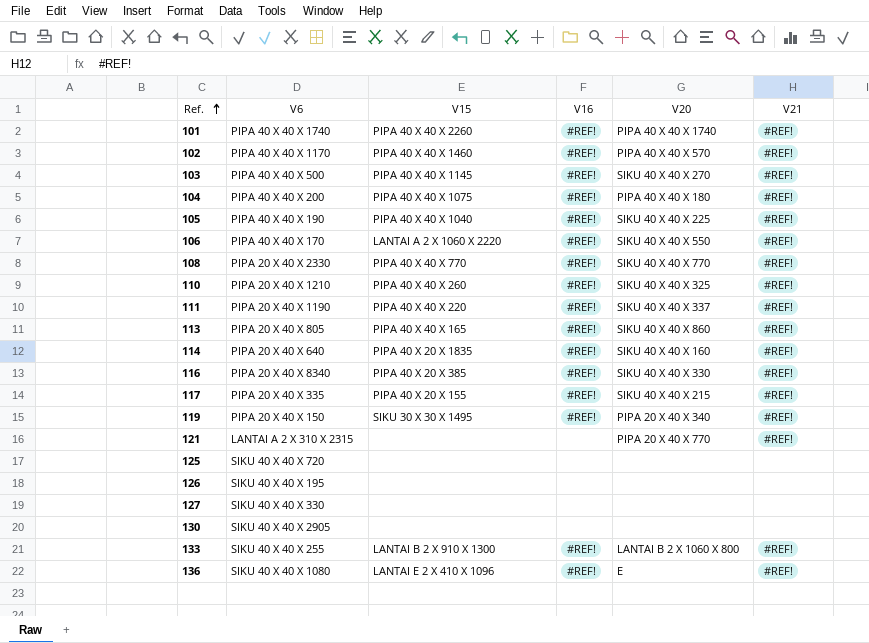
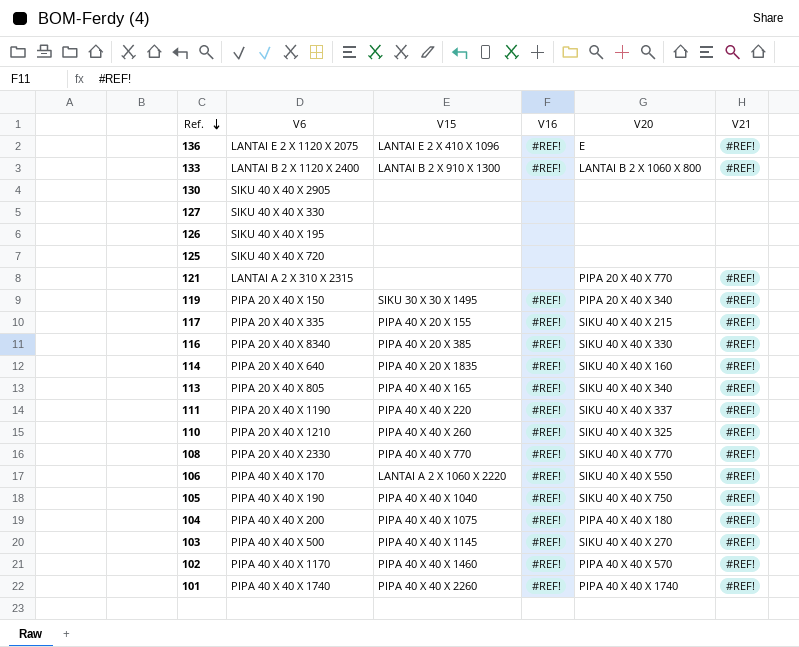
row order: Ref. ascending -> Ref. descending
136 | V6: SIKU 40 X 40 X 1080 -> LANTAI E 2 X 1120 X 2075
133 | V6: SIKU 40 X 40 X 255 -> LANTAI B 2 X 1120 X 2400
113 | V20: SIKU 40 X 40 X 860 -> SIKU 40 X 40 X 340
105 | V20: SIKU 40 X 40 X 225 -> SIKU 40 X 40 X 750

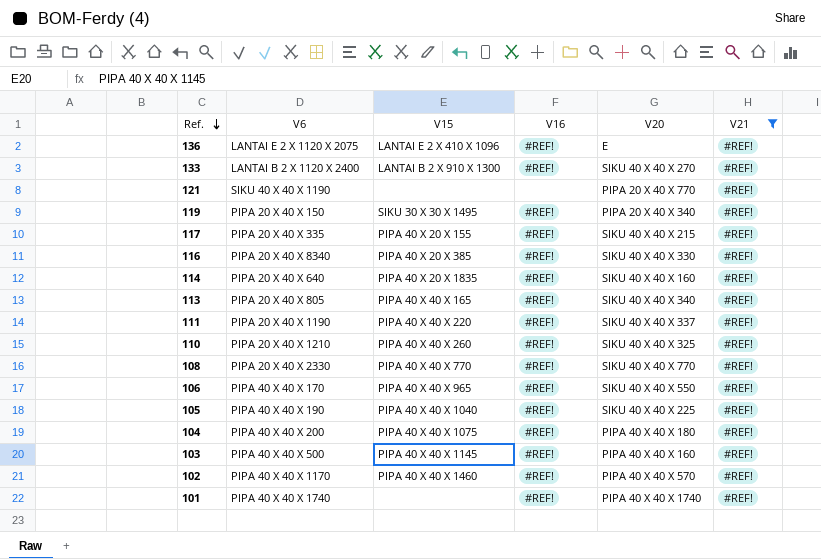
filter: none -> V21 = #REF!
133 | V20: LANTAI B 2 X 1060 X 800 -> SIKU 40 X 40 X 270
121 | V6: LANTAI A 2 X 310 X 2315 -> SIKU 40 X 40 X 1190
106 | V15: LANTAI A 2 X 1060 X 2220 -> PIPA 40 X 40 X 965
105 | V20: SIKU 40 X 40 X 750 -> SIKU 40 X 40 X 225
103 | V20: SIKU 40 X 40 X 270 -> PIPA 40 X 40 X 160
101 | V15: PIPA 40 X 40 X 2260 -> none

